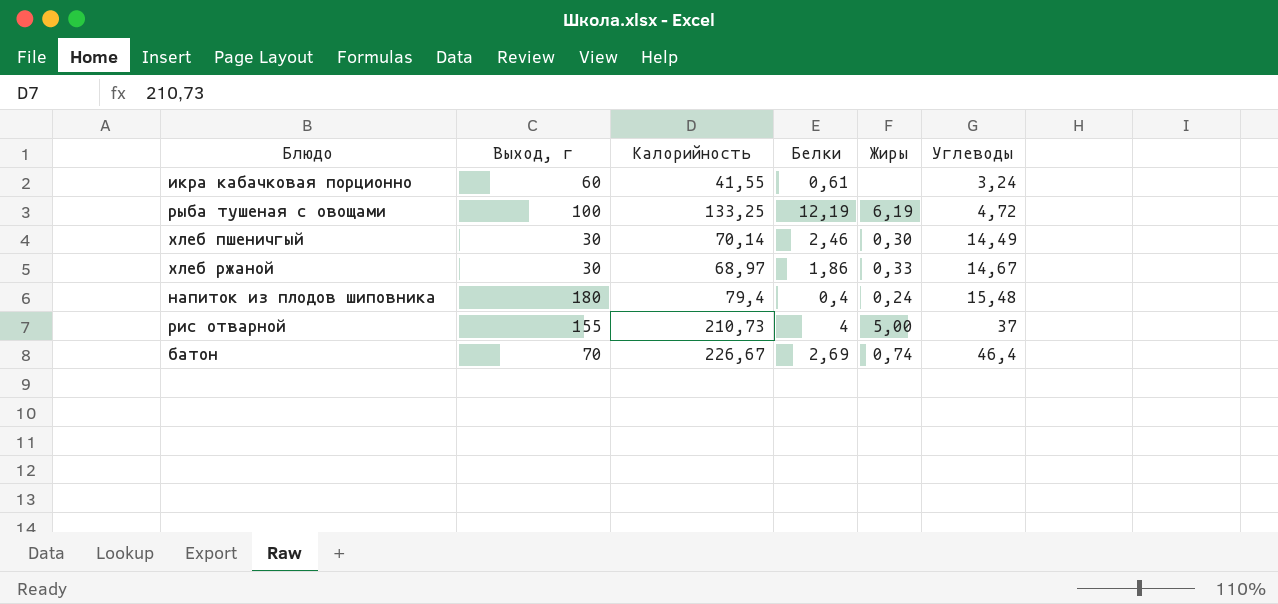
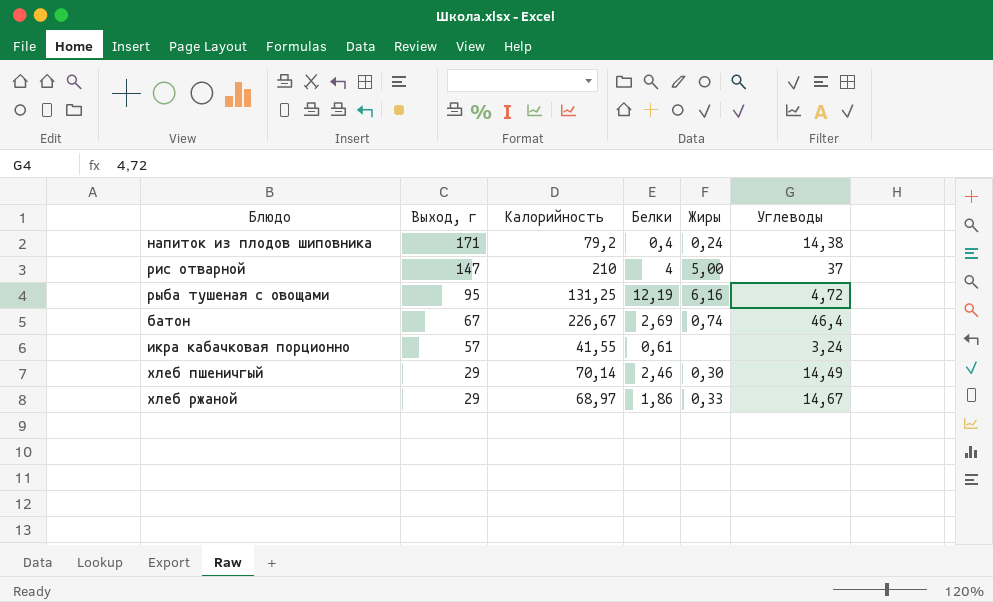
row order: Углеводы ascending -> Выход, г descending
напиток из плодов шиповника | Выход, г: 180 -> 171
напиток из плодов шиповника | Калорийность: 79,4 -> 79,2
напиток из плодов шиповника | Углеводы: 15,48 -> 14,38
рис отварной | Выход, г: 155 -> 147
рис отварной | Калорийность: 210,73 -> 210
рыба тушеная с овощами | Выход, г: 100 -> 95
рыба тушеная с овощами | Калорийность: 133,25 -> 131,25
рыба тушеная с овощами | Жиры: 6,19 -> 6,16
батон | Выход, г: 70 -> 67
икра кабачковая порционно | Выход, г: 60 -> 57
хлеб пшеничгый | Выход, г: 30 -> 29
хлеб ржаной | Выход, г: 30 -> 29

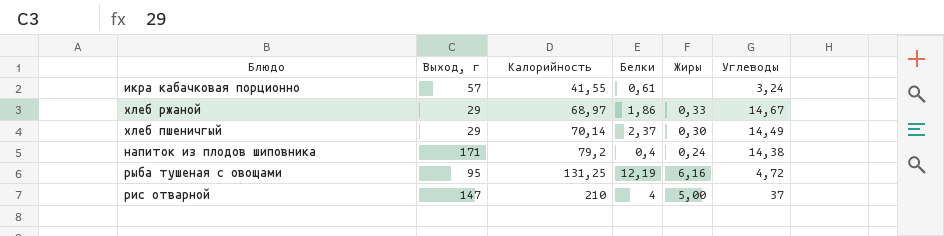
row order: Выход, г descending -> Калорийность ascending
row батон: 67 | 226,67 | 2,69 | 0,74 | 46,4 -> none
хлеб пшеничгый | Белки: 2,46 -> 2,37

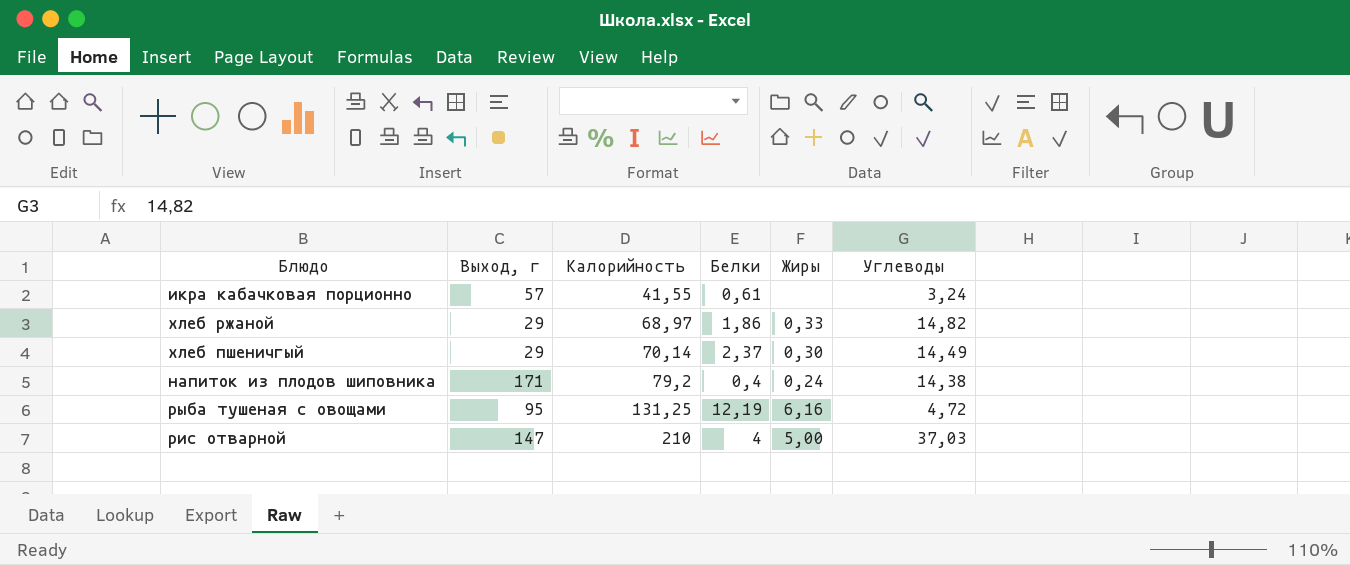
хлеб ржаной | Углеводы: 14,67 -> 14,82
рис отварной | Углеводы: 37 -> 37,03

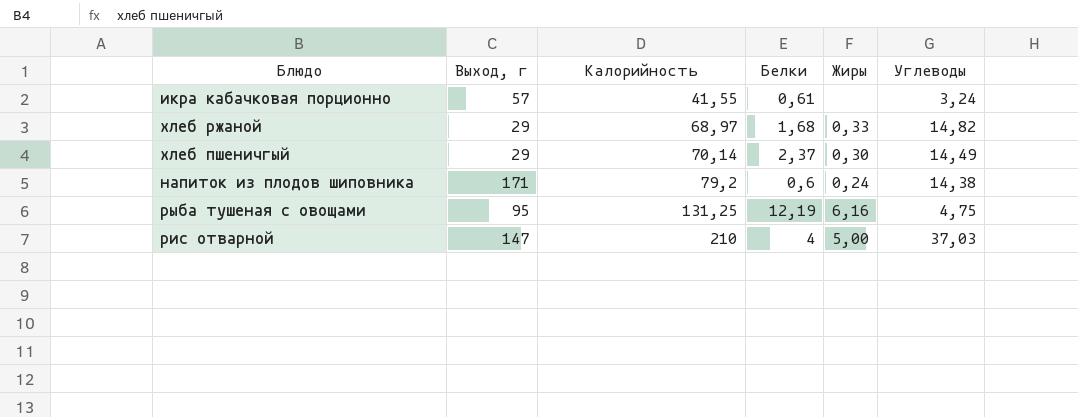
хлеб ржаной | Белки: 1,86 -> 1,68
напиток из плодов шиповника | Белки: 0,4 -> 0,6
рыба тушеная с овощами | Углеводы: 4,72 -> 4,75

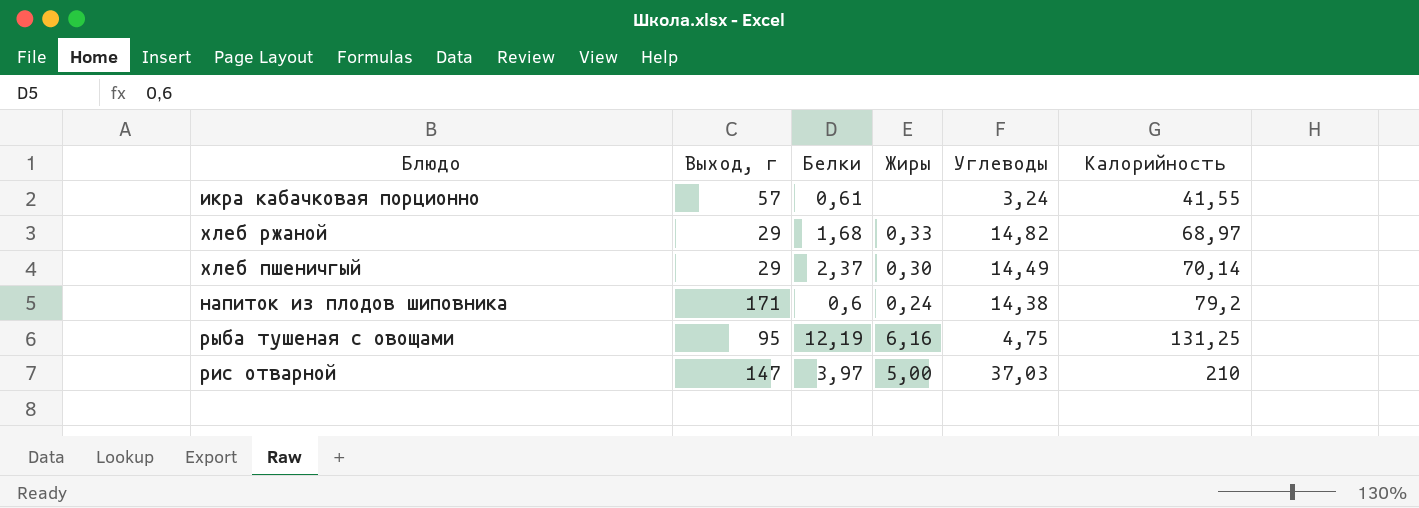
column Калорийность | position: 3 -> 6
рис отварной | Белки: 4 -> 3,97

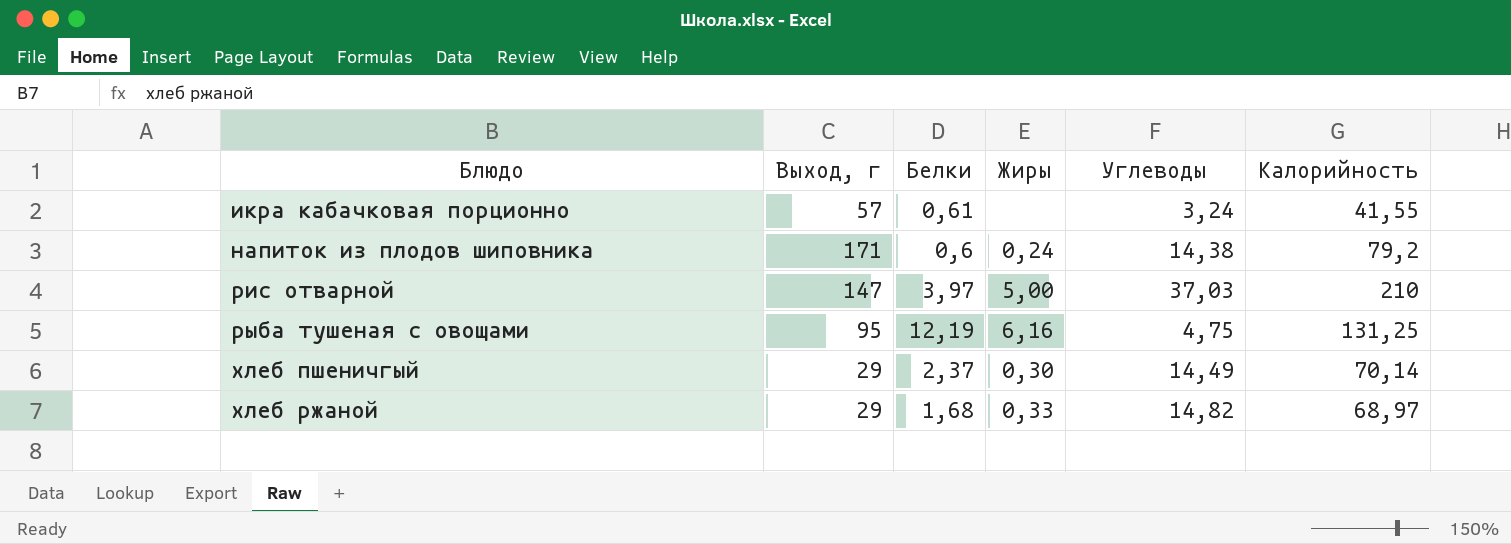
row order: Калорийность ascending -> Блюдо ascending

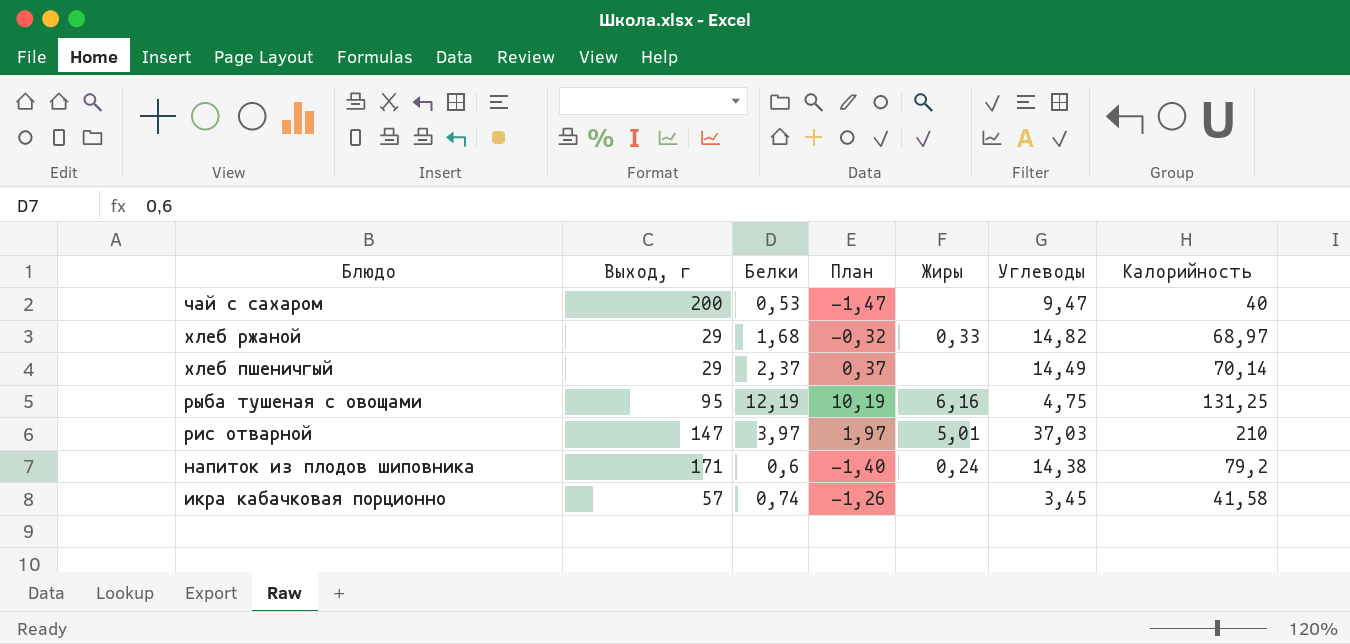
row order: Блюдо ascending -> Блюдо descending
column План | formula: none -> [Белки] - 2
row чай с сахаром: none -> 200 | 0,53 | -1,47 | none | 9,47 | 40
хлеб пшеничгый | Жиры: 0,30 -> none
рис отварной | Жиры: 5,00 -> 5,01
икра кабачковая порционно | Белки: 0,61 -> 0,74
икра кабачковая порционно | Углеводы: 3,24 -> 3,45
икра кабачковая порционно | Калорийность: 41,55 -> 41,58

